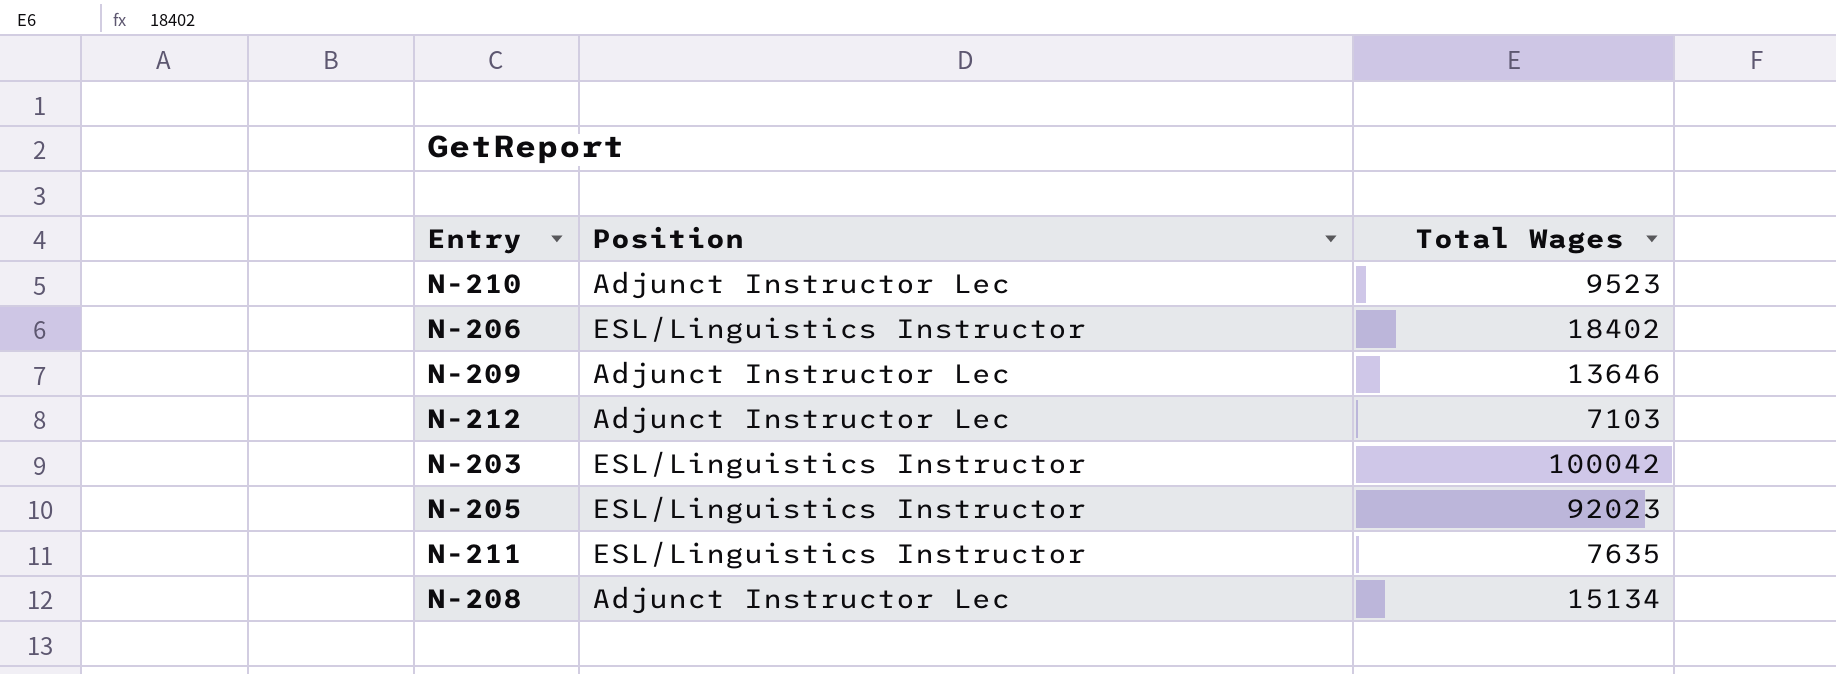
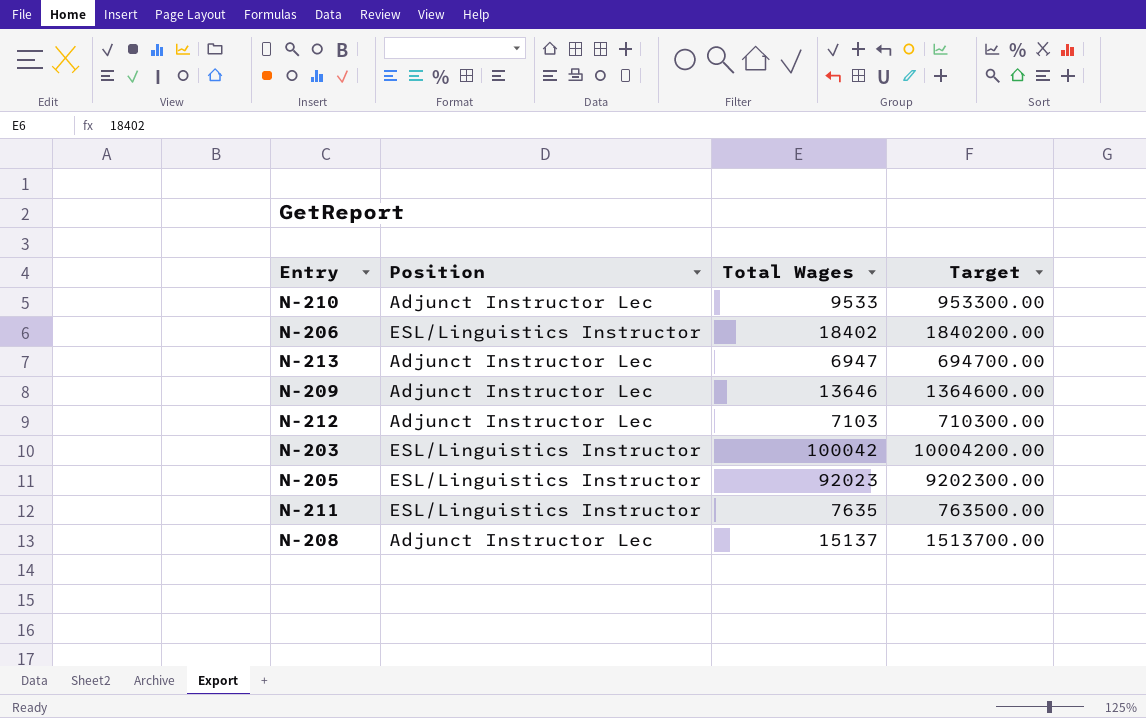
column Target | formula: none -> [Total Wages] * 100
N-210 | Total Wages: 9523 -> 9533
row N-213: none -> Adjunct Instructor Lec | 6947 | 694700.00
N-208 | Total Wages: 15134 -> 15137

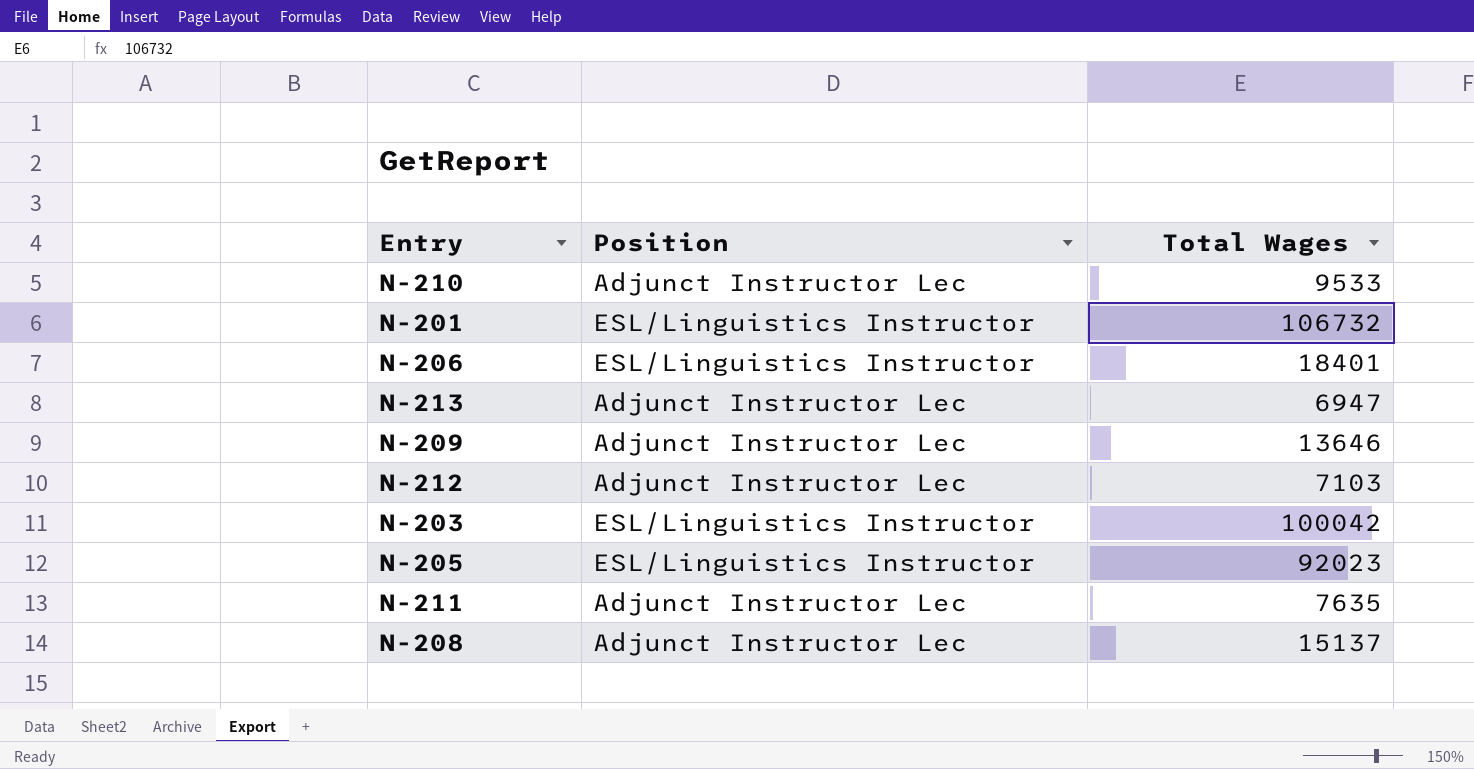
column Target | formula: [Total Wages] * 100 -> none
row N-201: none -> ESL/Linguistics Instructor | 106732
N-206 | Total Wages: 18402 -> 18401
N-211 | Position: ESL/Linguistics Instructor -> Adjunct Instructor Lec

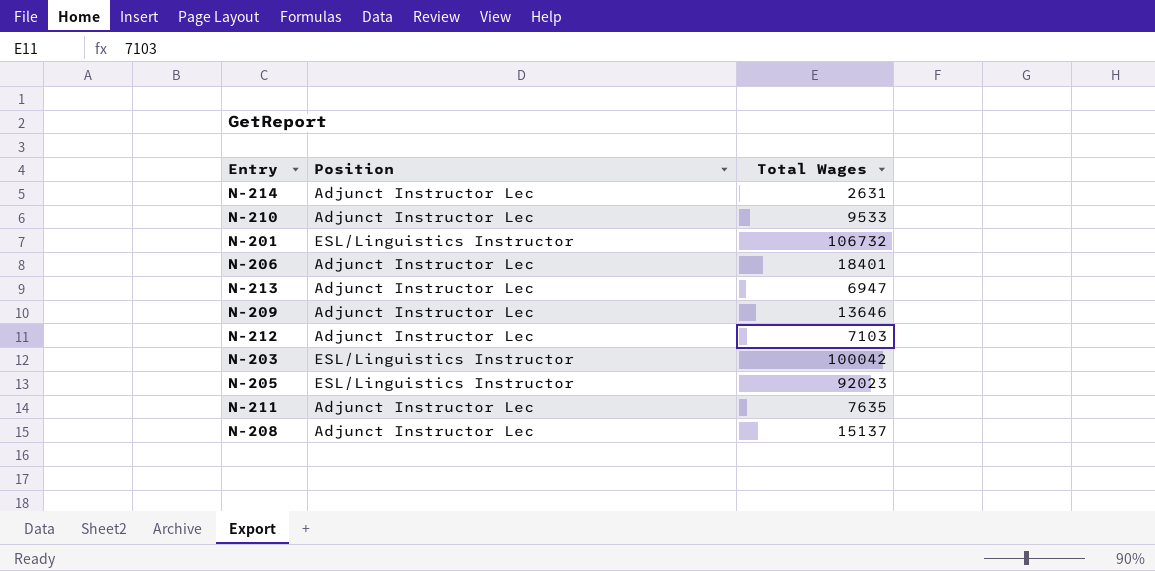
row N-214: none -> Adjunct Instructor Lec | 2631
N-206 | Position: ESL/Linguistics Instructor -> Adjunct Instructor Lec

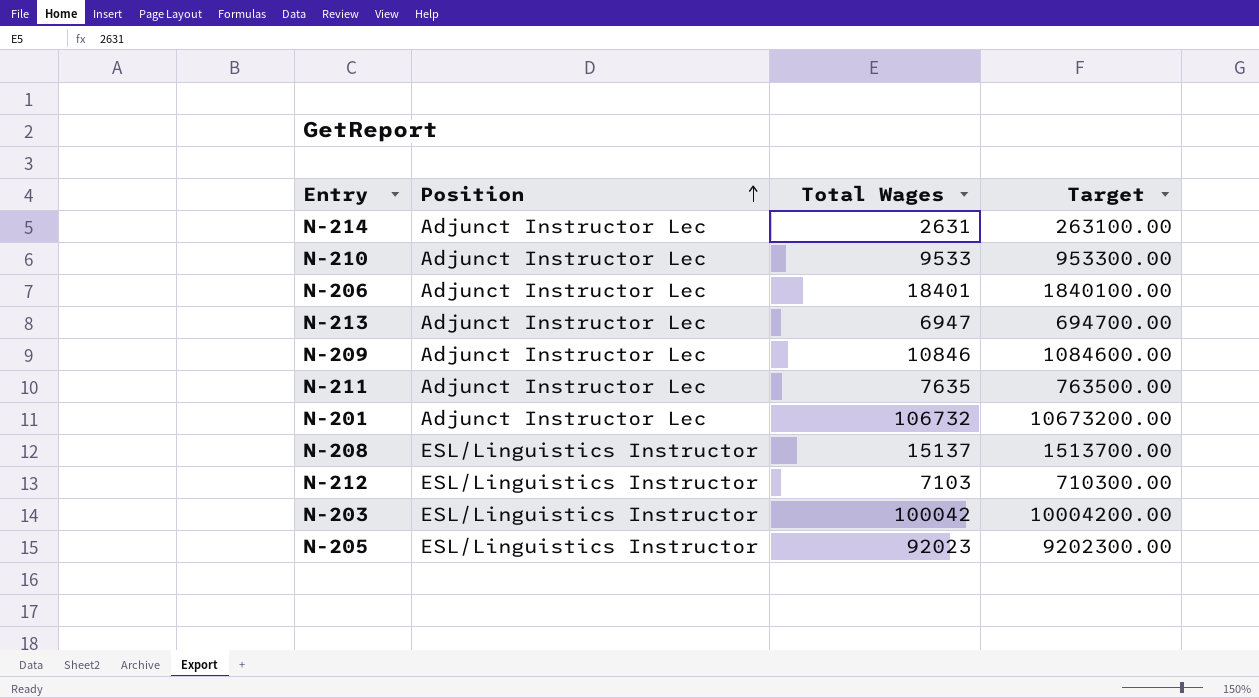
row order: none -> Position ascending
column Target | formula: none -> [Total Wages] * 100
N-209 | Total Wages: 13646 -> 10846
N-201 | Position: ESL/Linguistics Instructor -> Adjunct Instructor Lec
N-208 | Position: Adjunct Instructor Lec -> ESL/Linguistics Instructor
N-212 | Position: Adjunct Instructor Lec -> ESL/Linguistics Instructor

